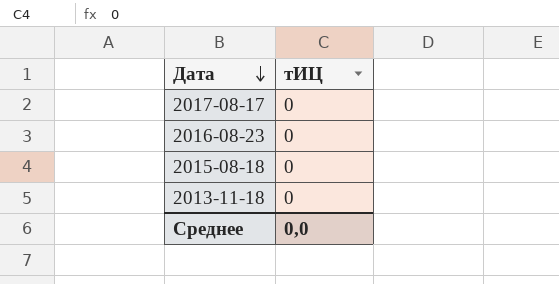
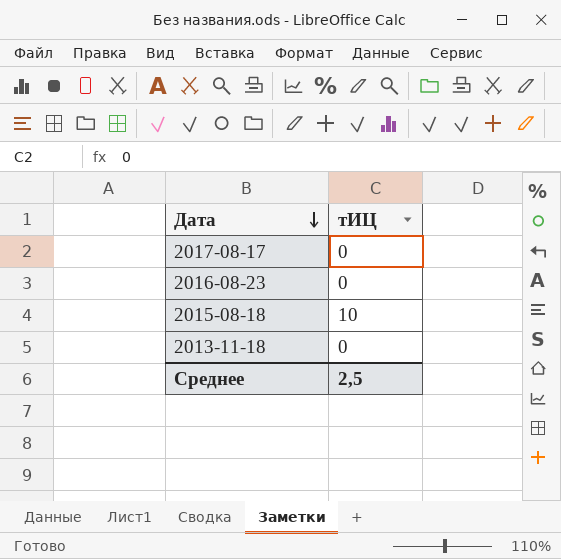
2015-08-18 | тИЦ: 0 -> 10
Среднее | тИЦ: 0,0 -> 2,5

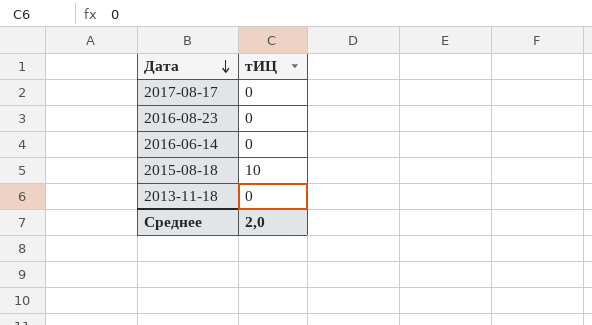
row 2016-06-14: none -> 0
Среднее | тИЦ: 2,5 -> 2,0

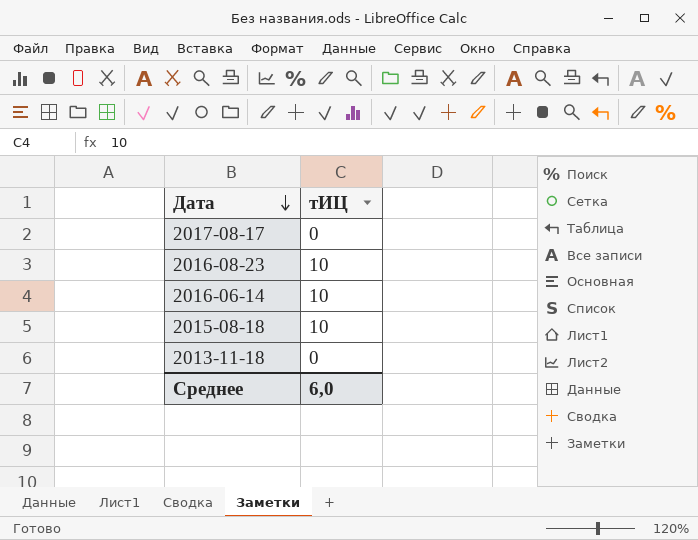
2016-08-23 | тИЦ: 0 -> 10
2016-06-14 | тИЦ: 0 -> 10
Среднее | тИЦ: 2,0 -> 6,0

